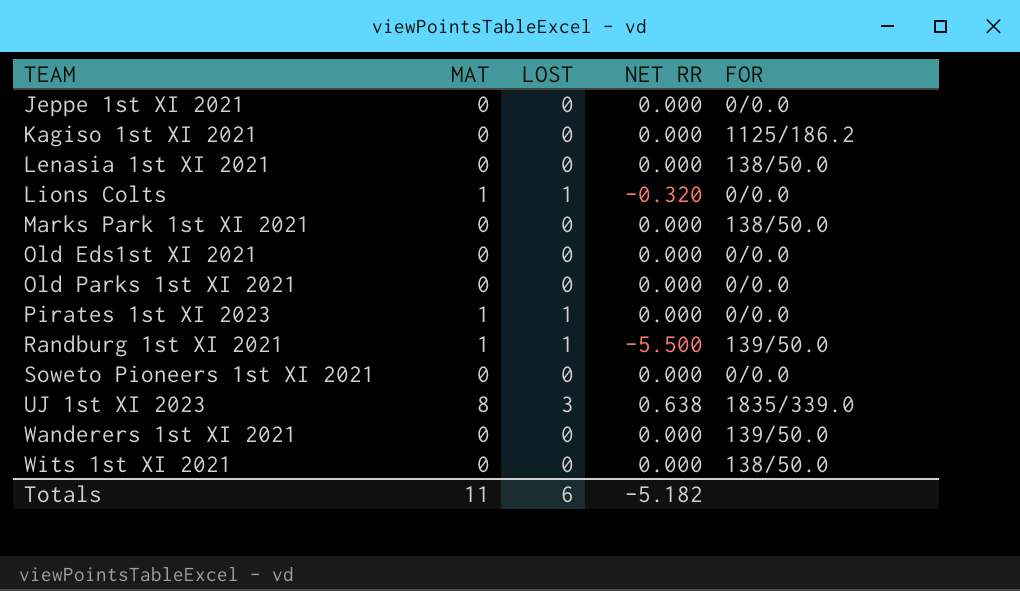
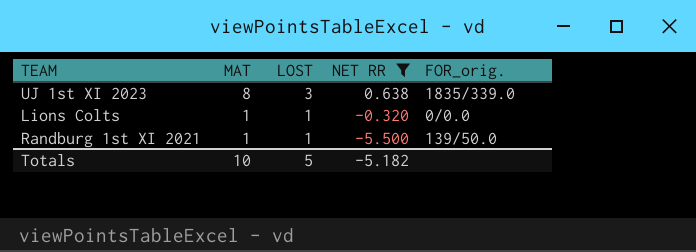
filter: none -> NET RR != 0.000
row order: TEAM ascending -> MAT descending
column name: FOR -> FOR_orig.
Totals | MAT: 11 -> 10
Totals | LOST: 6 -> 5

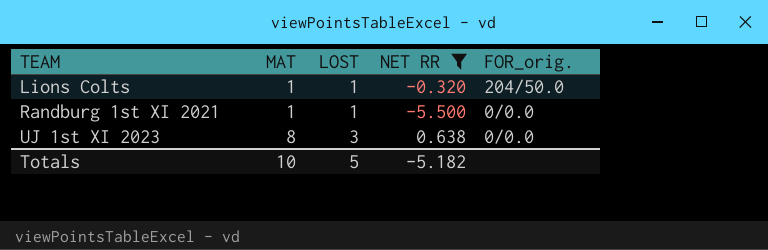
row order: MAT descending -> TEAM ascending
Lions Colts | FOR_orig.: 0/0.0 -> 204/50.0
Randburg 1st XI 2021 | FOR_orig.: 139/50.0 -> 0/0.0
UJ 1st XI 2023 | FOR_orig.: 1835/339.0 -> 0/0.0

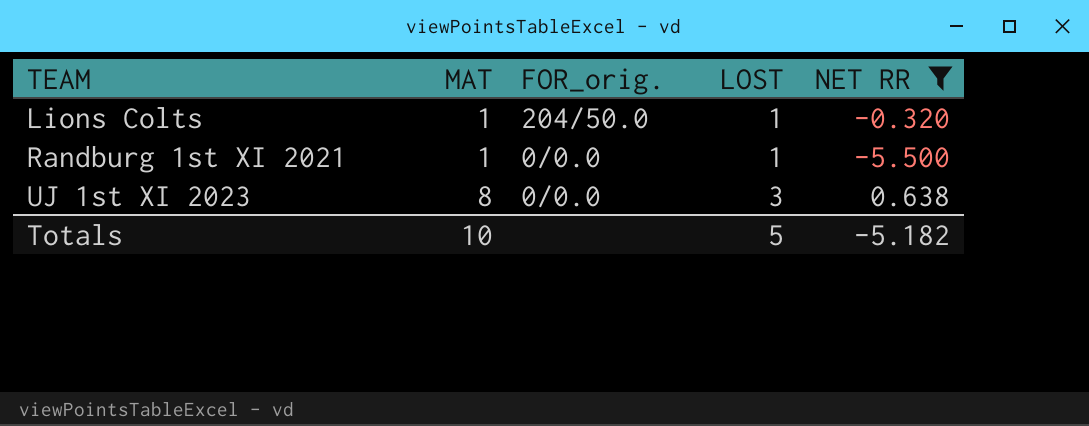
column FOR_orig. | position: 5 -> 3

